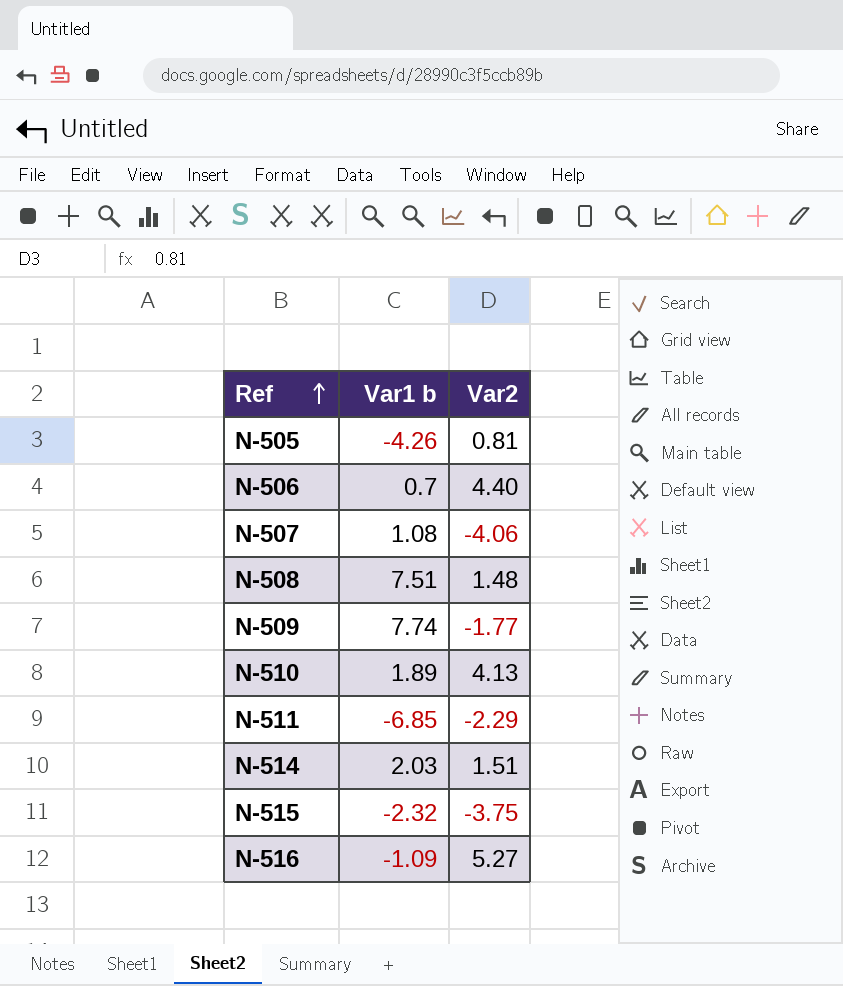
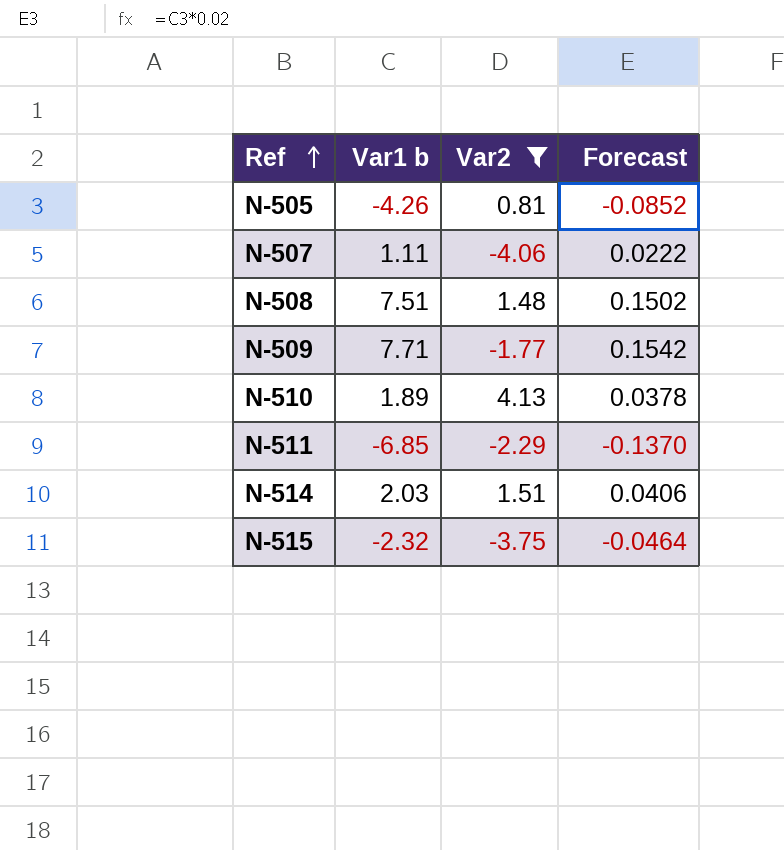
filter: none -> Var2 <= 4.13
column Forecast | formula: none -> [Var1 b] * 0.02
N-507 | Var1 b: 1.08 -> 1.11
N-509 | Var1 b: 7.74 -> 7.71

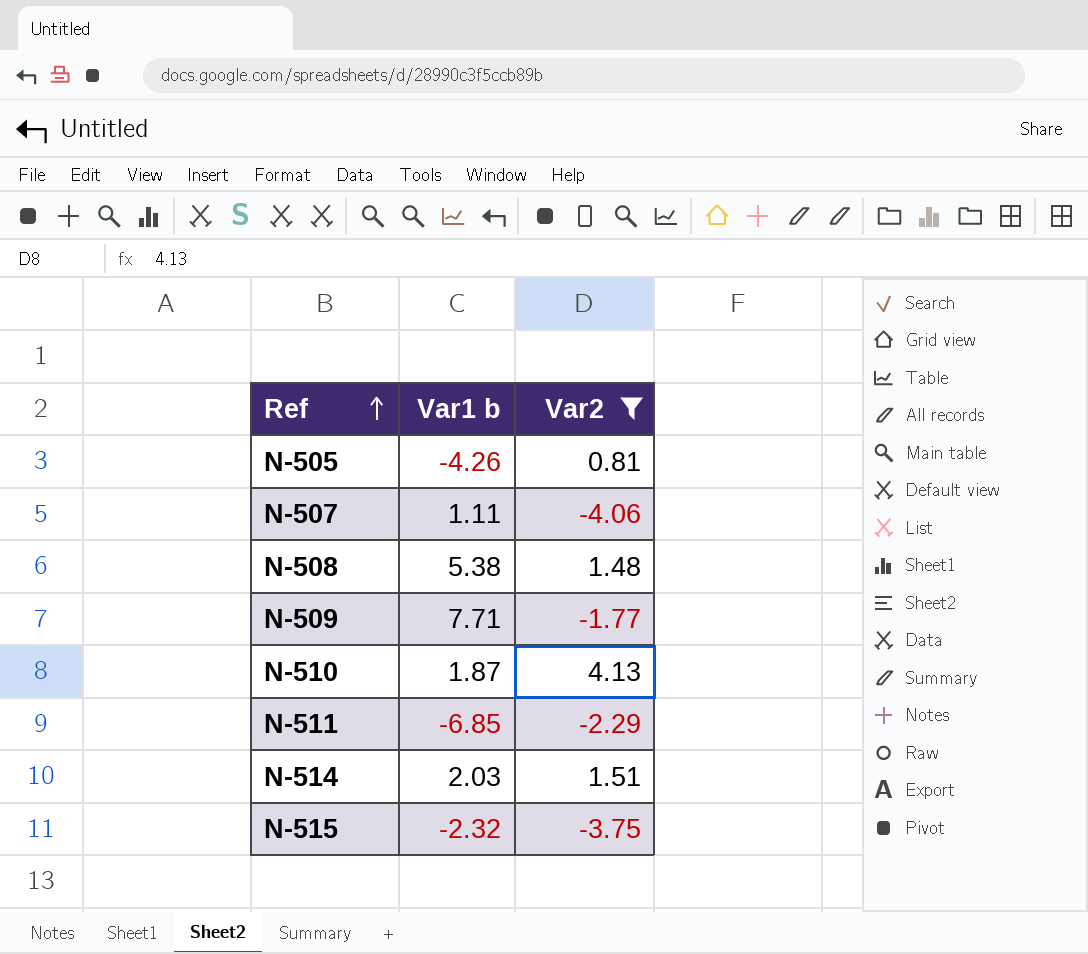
column Forecast | formula: [Var1 b] * 0.02 -> none
N-508 | Var1 b: 7.51 -> 5.38
N-510 | Var1 b: 1.89 -> 1.87

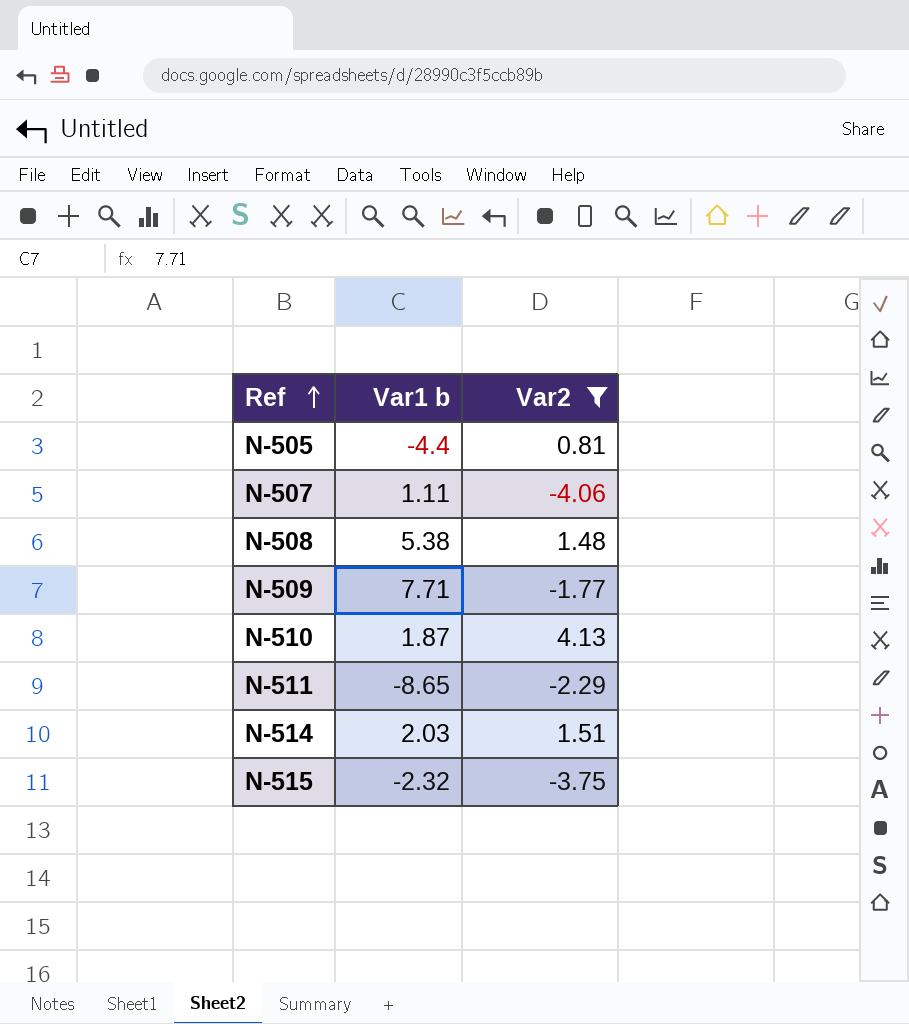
N-505 | Var1 b: -4.26 -> -4.4
N-511 | Var1 b: -6.85 -> -8.65

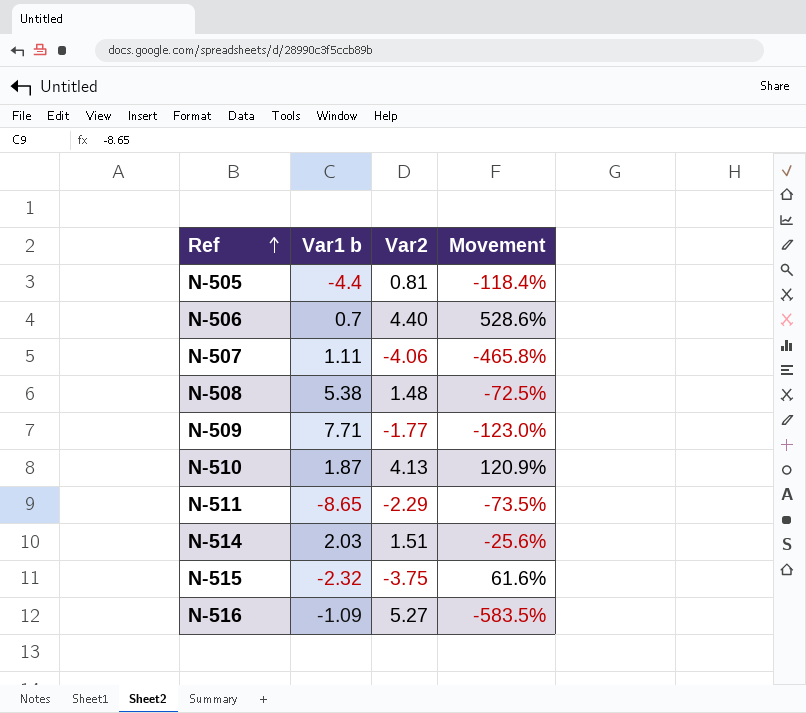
filter: Var2 <= 4.13 -> none
column Movement | formula: none -> ([Var2] - [Var1 b]) / [Var1 b]

